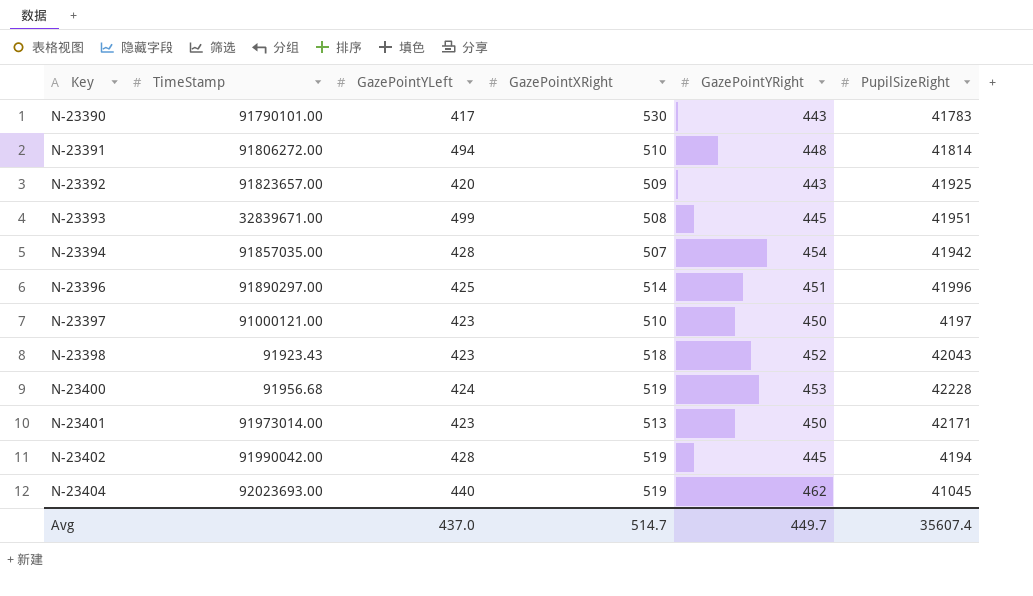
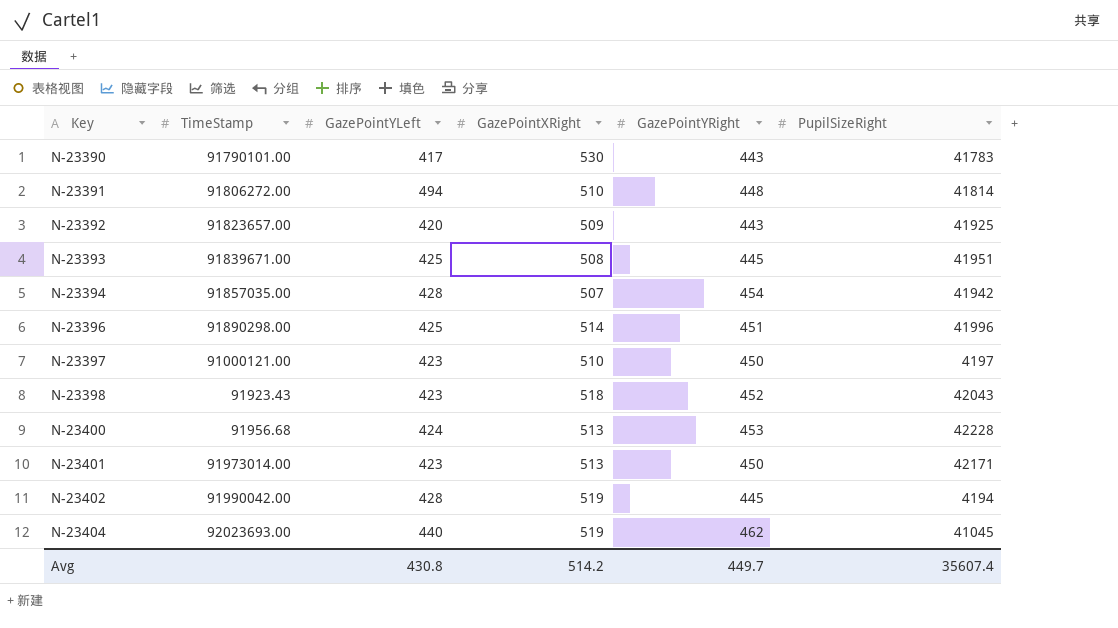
N-23393 | TimeStamp: 32839671.00 -> 91839671.00
N-23393 | GazePointYLeft: 499 -> 425
N-23396 | TimeStamp: 91890297.00 -> 91890298.00
N-23400 | GazePointXRight: 519 -> 513
Avg | GazePointYLeft: 437.0 -> 430.8
Avg | GazePointXRight: 514.7 -> 514.2

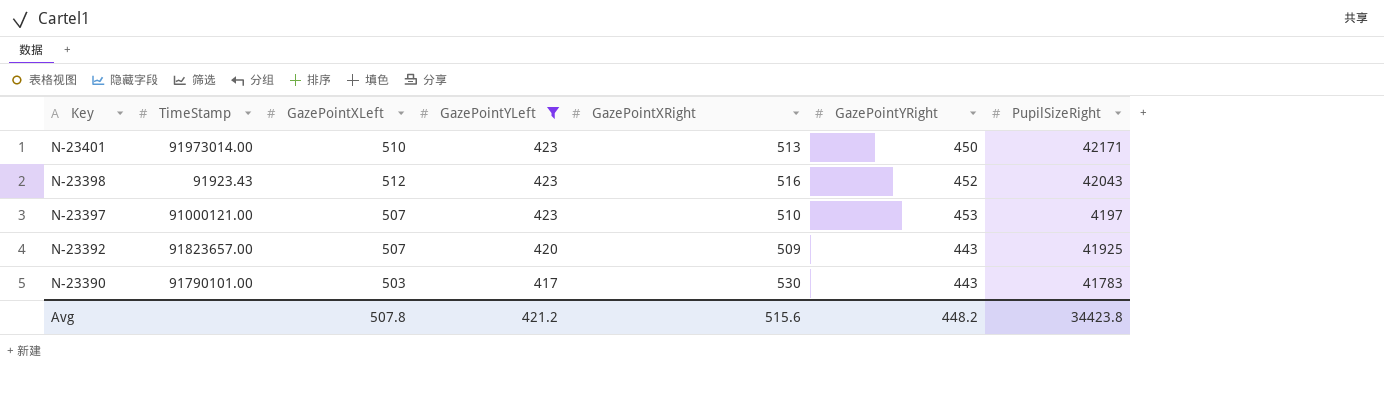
filter: none -> GazePointYLeft <= 423
row order: Key ascending -> Key descending
column GazePointXLeft | position: none -> 3
N-23398 | GazePointXRight: 518 -> 516
N-23397 | GazePointYRight: 450 -> 453
Avg | GazePointYLeft: 430.8 -> 421.2
Avg | GazePointXRight: 514.2 -> 515.6
Avg | GazePointYRight: 449.7 -> 448.2
Avg | PupilSizeRight: 35607.4 -> 34423.8

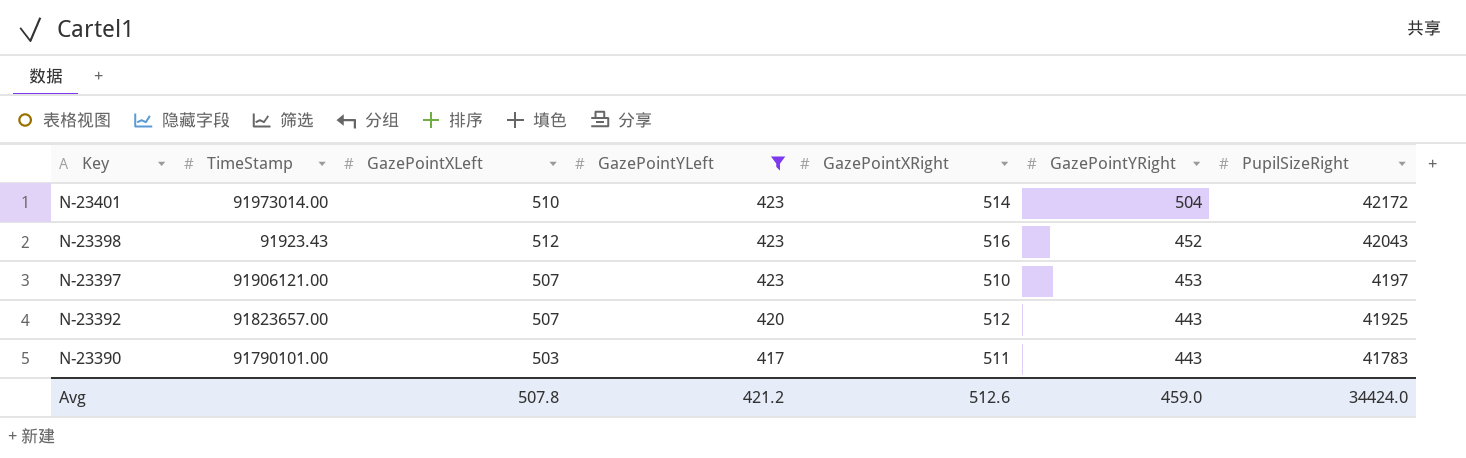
N-23401 | GazePointXRight: 513 -> 514
N-23401 | GazePointYRight: 450 -> 504
N-23401 | PupilSizeRight: 42171 -> 42172
N-23397 | TimeStamp: 91000121.00 -> 91906121.00
N-23392 | GazePointXRight: 509 -> 512
N-23390 | GazePointXRight: 530 -> 511
Avg | GazePointXRight: 515.6 -> 512.6
Avg | GazePointYRight: 448.2 -> 459.0
Avg | PupilSizeRight: 34423.8 -> 34424.0

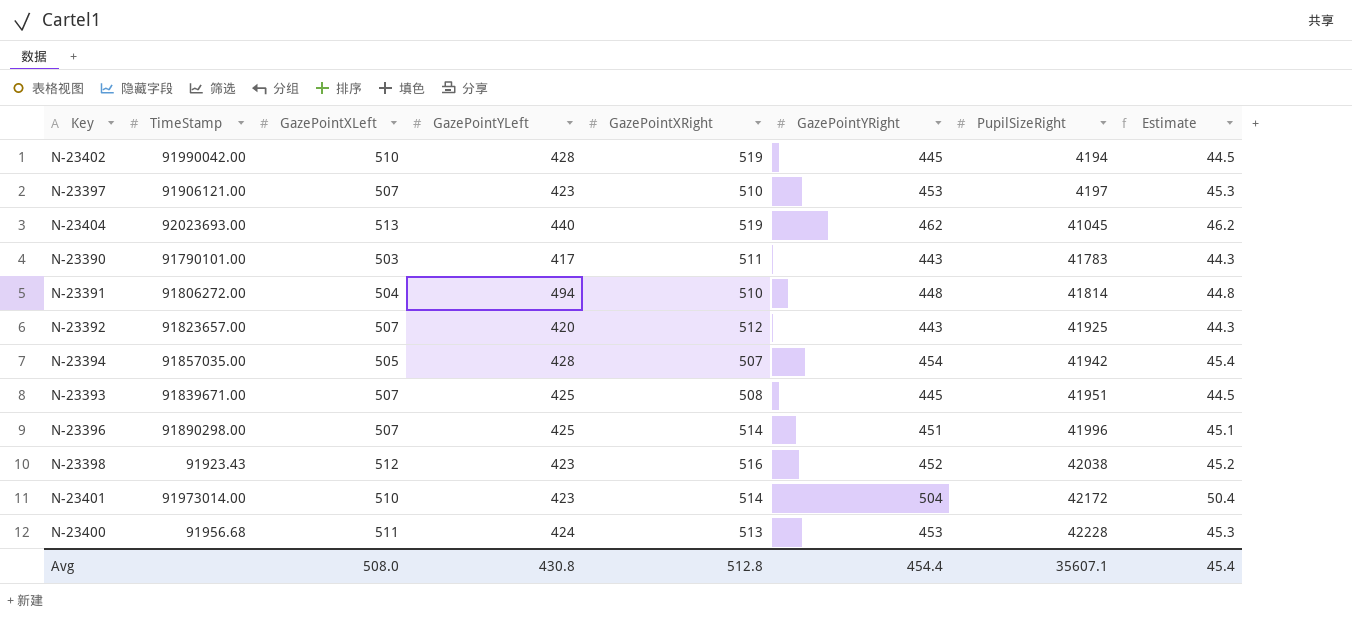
filter: GazePointYLeft <= 423 -> none
row order: Key descending -> PupilSizeRight ascending
column Estimate | formula: none -> [GazePointYRight] * 0.1
N-23398 | PupilSizeRight: 42043 -> 42038
Avg | GazePointXLeft: 507.8 -> 508.0
Avg | GazePointYLeft: 421.2 -> 430.8
Avg | GazePointXRight: 512.6 -> 512.8
Avg | GazePointYRight: 459.0 -> 454.4
Avg | PupilSizeRight: 34424.0 -> 35607.1

